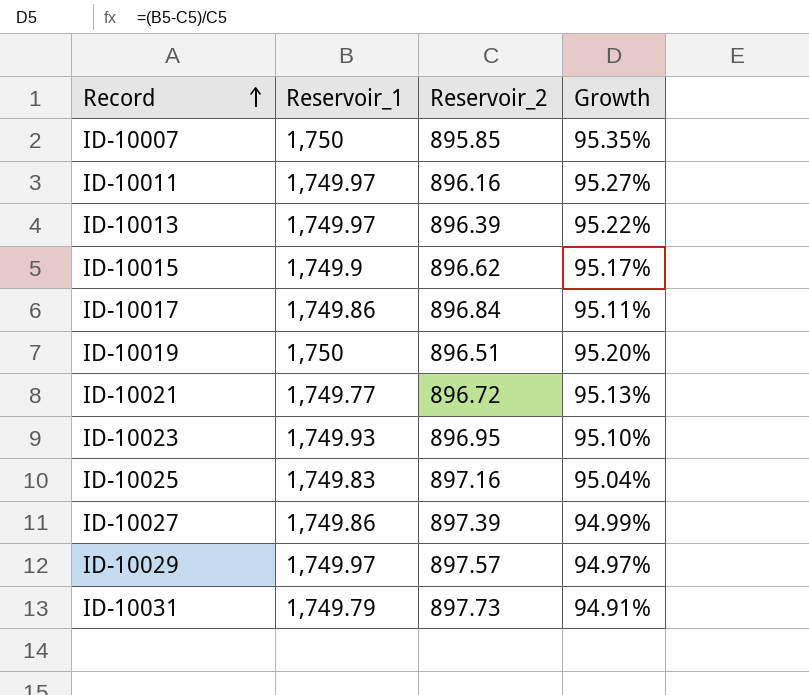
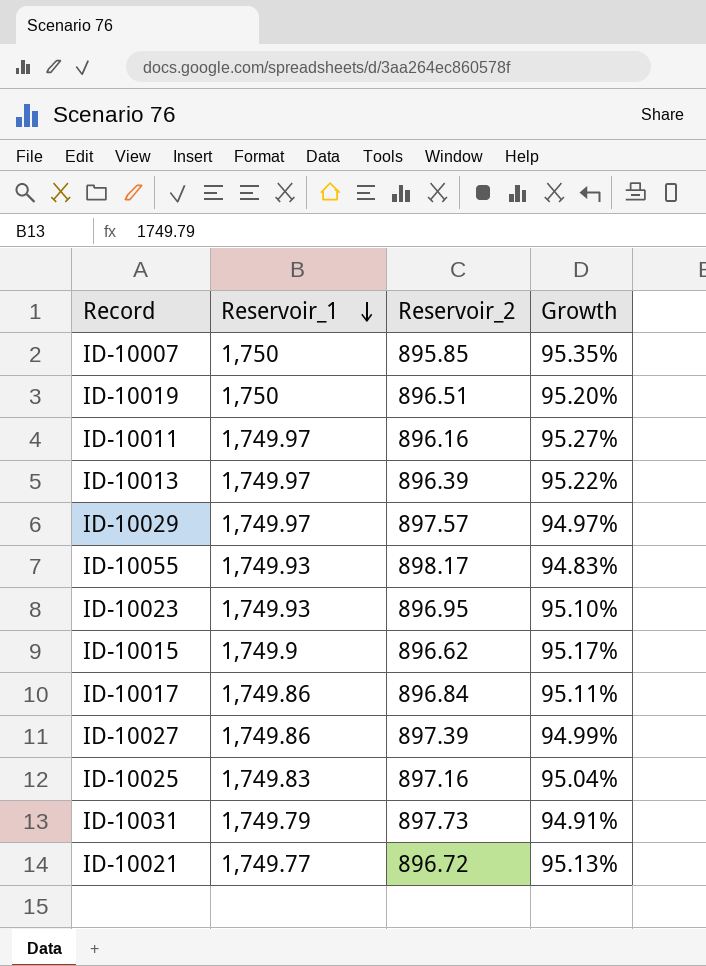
row order: Record ascending -> Reservoir_1 descending
row ID-10055: none -> 1,749.93 | 898.17 | 94.83%

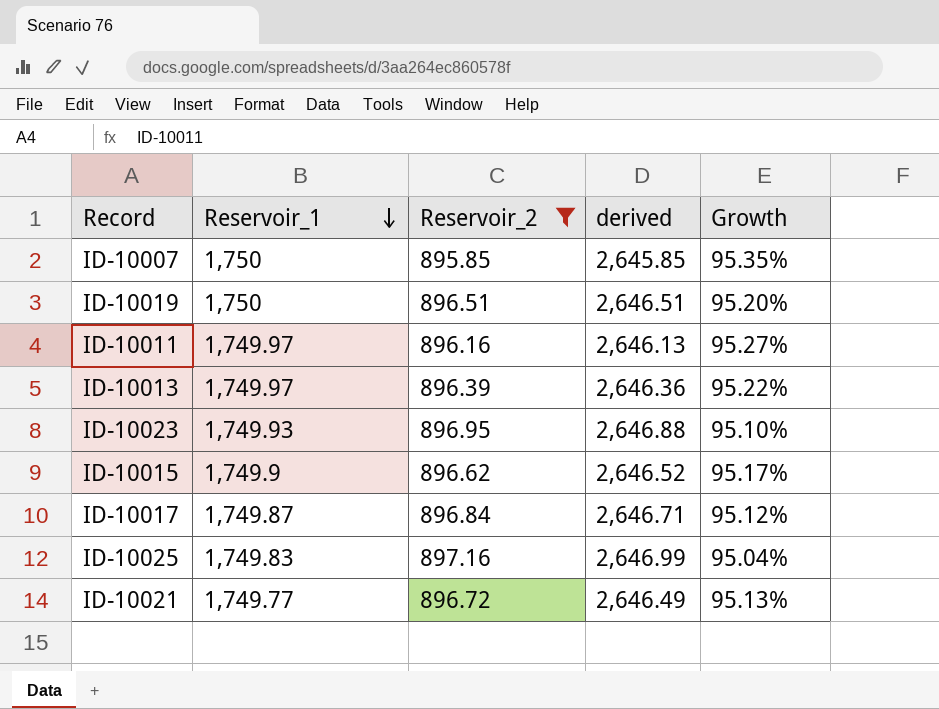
filter: none -> Reservoir_2 <= 897.16
column derived | formula: none -> [Reservoir_1] + [Reservoir_2]
ID-10017 | Reservoir_1: 1,749.86 -> 1,749.87
ID-10017 | Growth: 95.11% -> 95.12%

